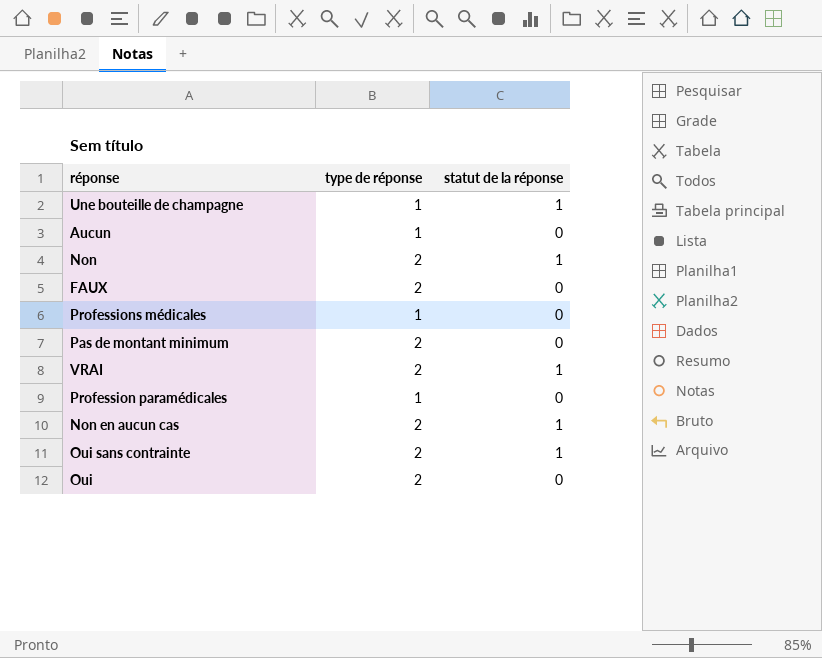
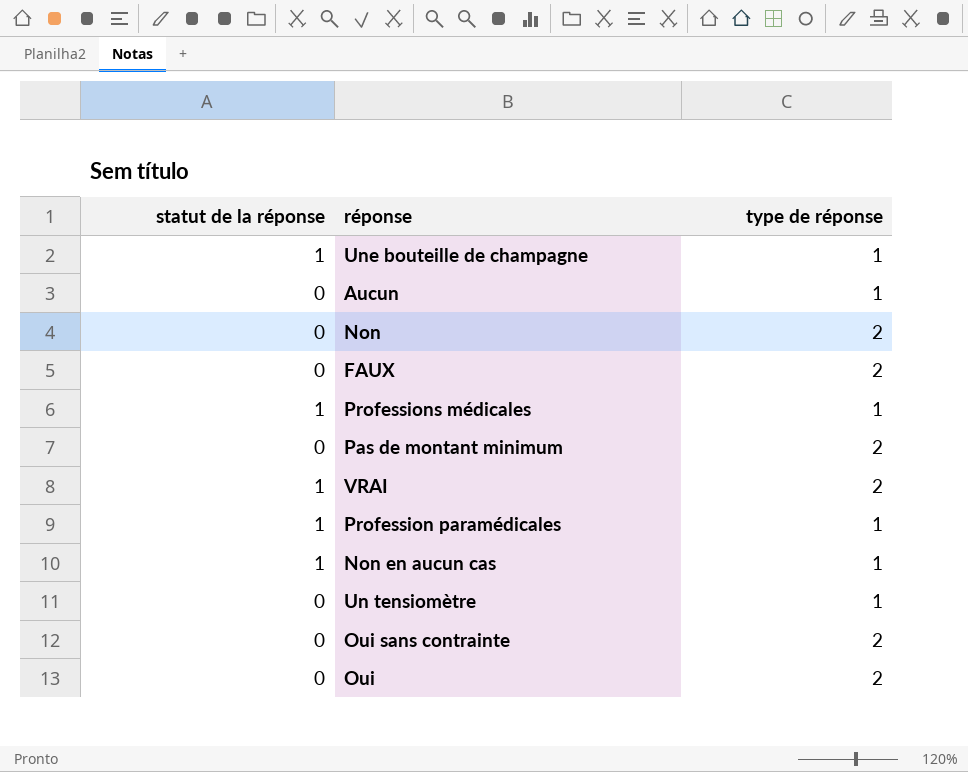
column statut de la réponse | position: 3 -> 1
Non | statut de la réponse: 1 -> 0
Professions médicales | statut de la réponse: 0 -> 1
Profession paramédicales | statut de la réponse: 0 -> 1
Non en aucun cas | type de réponse: 2 -> 1
row Un tensiomètre: none -> 0 | 1
Oui sans contrainte | statut de la réponse: 1 -> 0

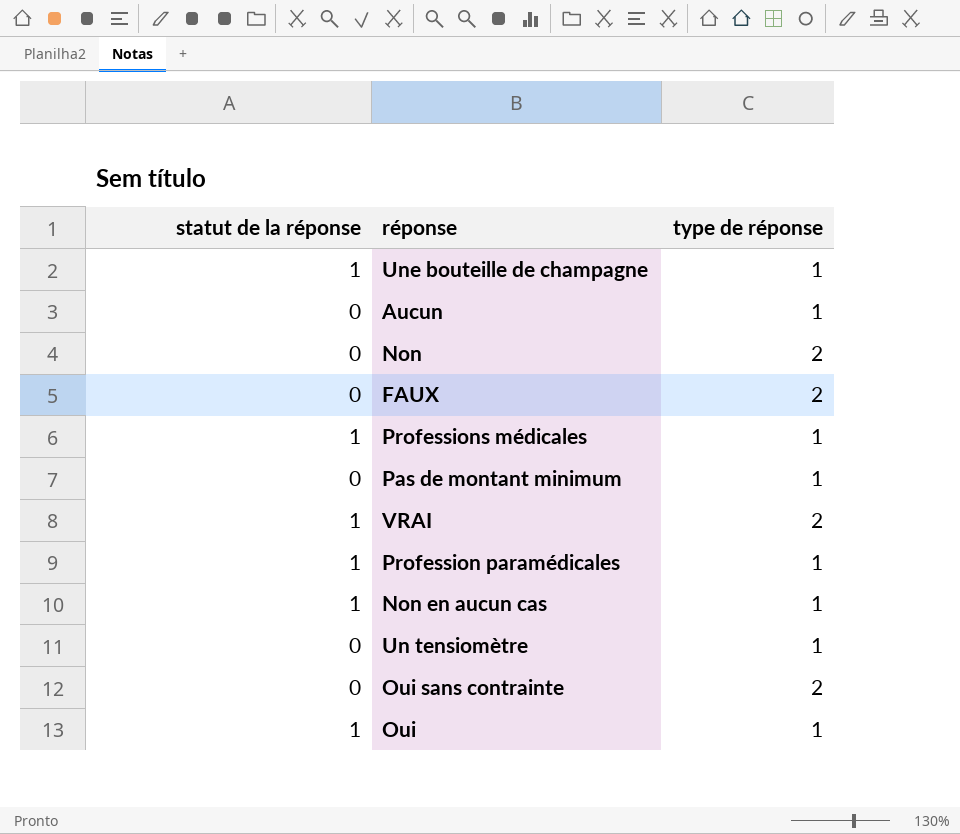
Pas de montant minimum | type de réponse: 2 -> 1
Oui | statut de la réponse: 0 -> 1
Oui | type de réponse: 2 -> 1

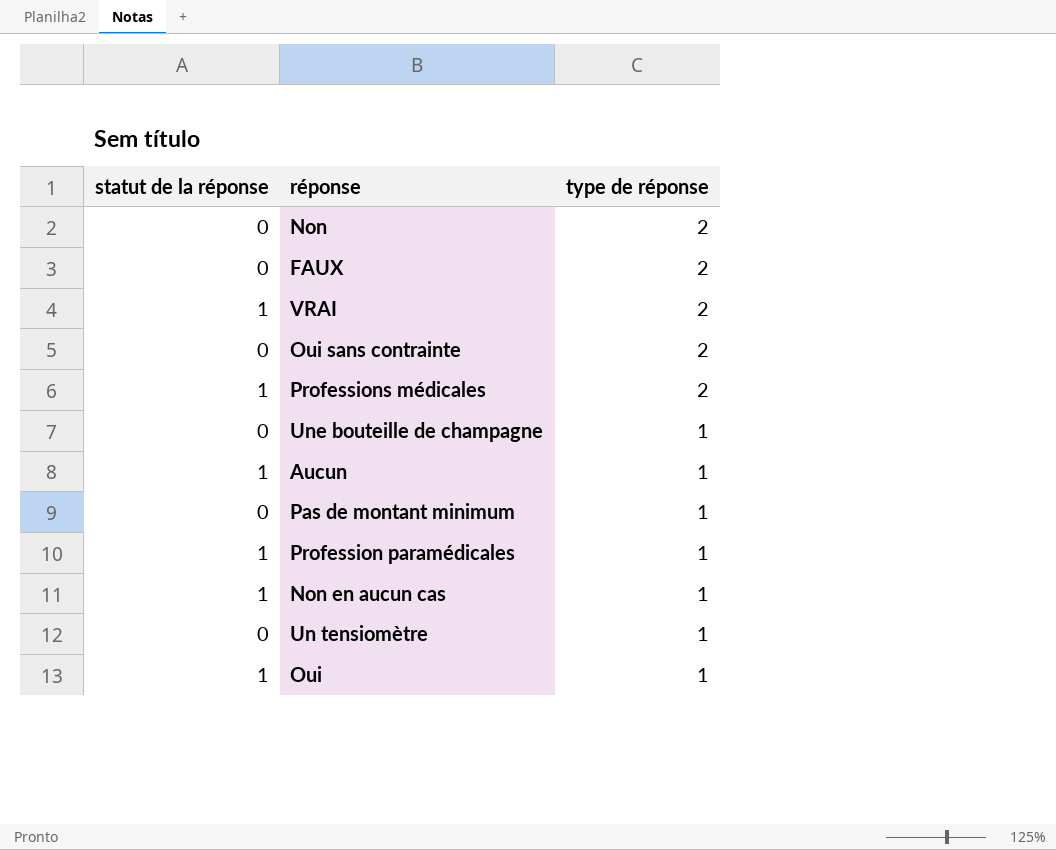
row order: none -> type de réponse descending
Professions médicales | type de réponse: 1 -> 2
Une bouteille de champagne | statut de la réponse: 1 -> 0
Aucun | statut de la réponse: 0 -> 1

